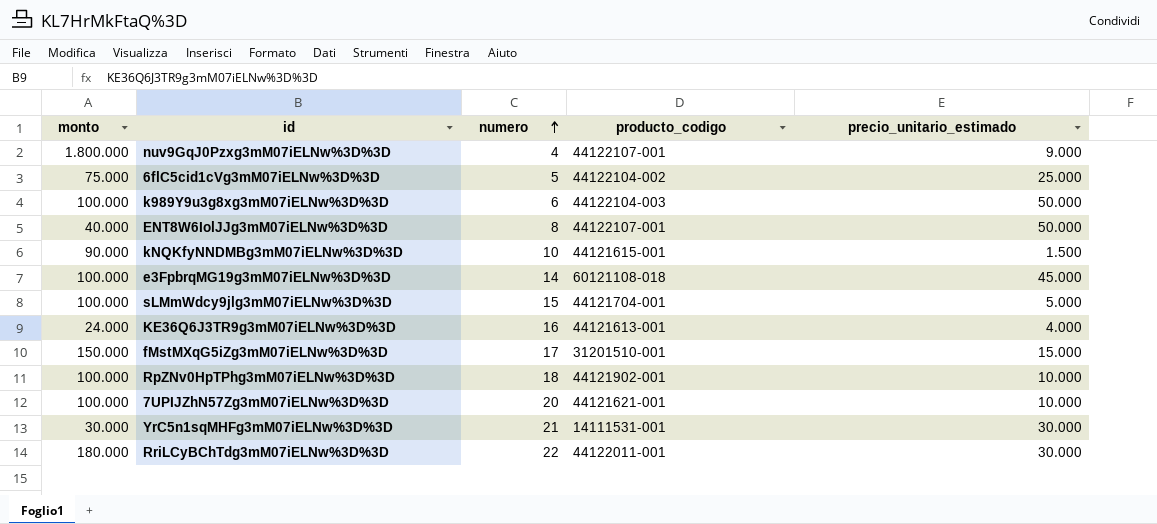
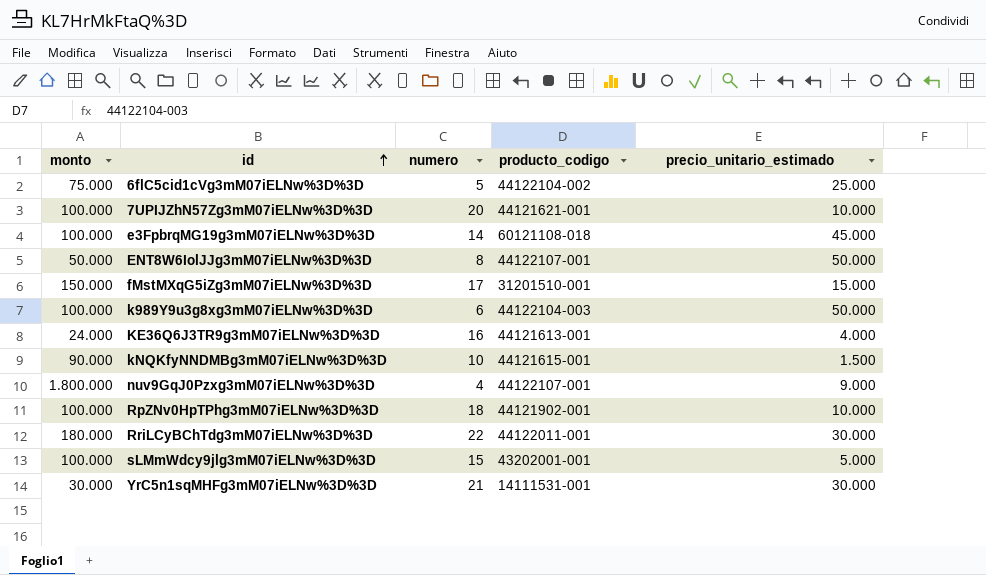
row order: numero ascending -> id ascending
ENT8W6IolJJg3mM07iELNw%3D%3D | monto: 40.000 -> 50.000
sLMmWdcy9jlg3mM07iELNw%3D%3D | producto_codigo: 44121704-001 -> 43202001-001

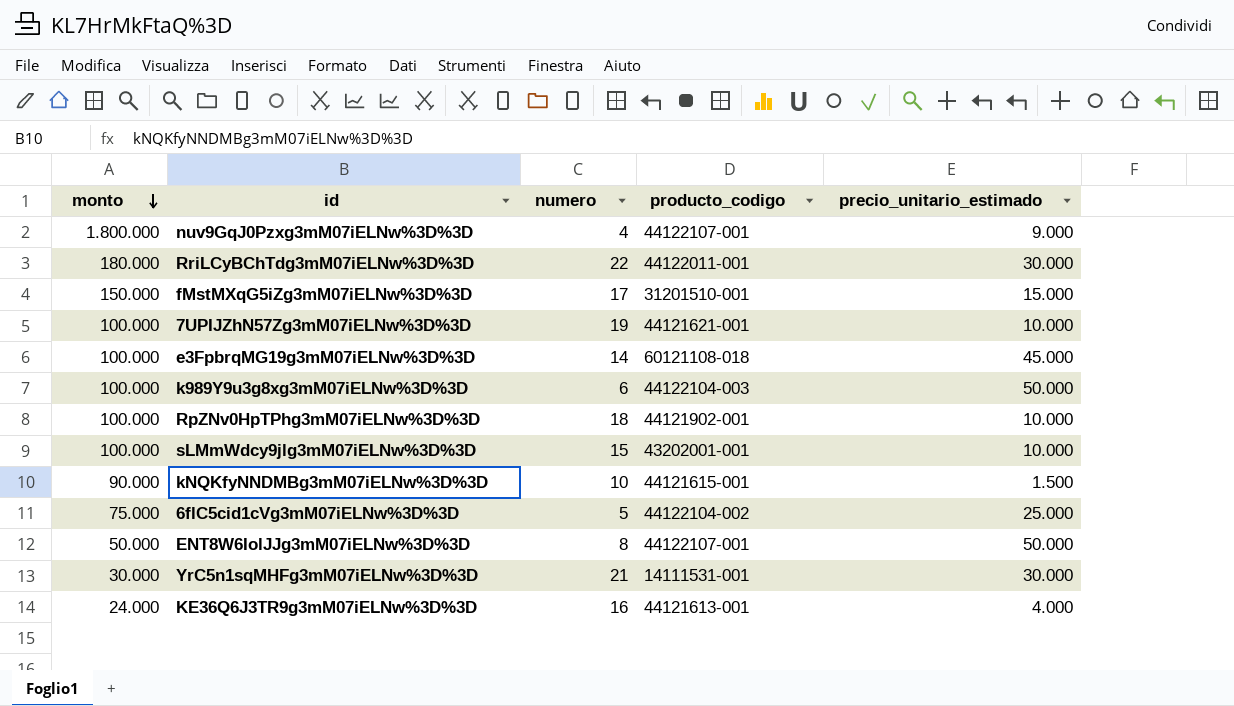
row order: id ascending -> monto descending
7UPIJZhN57Zg3mM07iELNw%3D%3D | numero: 20 -> 19
sLMmWdcy9jlg3mM07iELNw%3D%3D | precio_unitario_estimado: 5.000 -> 10.000

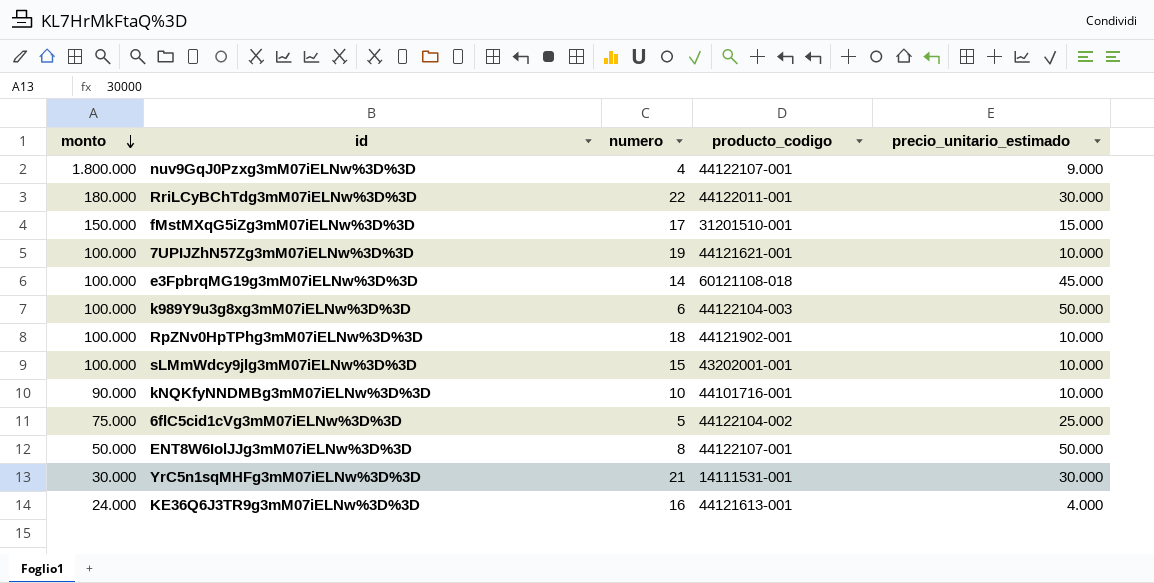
kNQKfyNNDMBg3mM07iELNw%3D%3D | producto_codigo: 44121615-001 -> 44101716-001
kNQKfyNNDMBg3mM07iELNw%3D%3D | precio_unitario_estimado: 1.500 -> 10.000

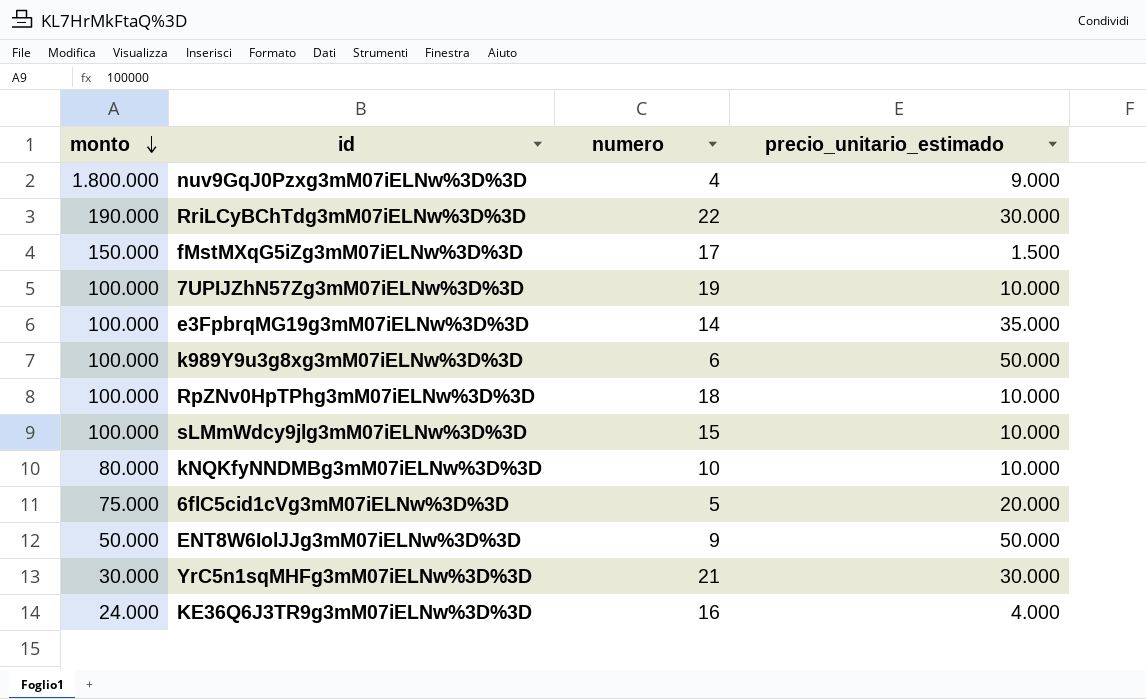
column producto_codigo | position: 4 -> none
RriLCyBChTdg3mM07iELNw%3D%3D | monto: 180.000 -> 190.000
fMstMXqG5iZg3mM07iELNw%3D%3D | precio_unitario_estimado: 15.000 -> 1.500
e3FpbrqMG19g3mM07iELNw%3D%3D | precio_unitario_estimado: 45.000 -> 35.000
kNQKfyNNDMBg3mM07iELNw%3D%3D | monto: 90.000 -> 80.000
6flC5cid1cVg3mM07iELNw%3D%3D | precio_unitario_estimado: 25.000 -> 20.000
ENT8W6IolJJg3mM07iELNw%3D%3D | numero: 8 -> 9

